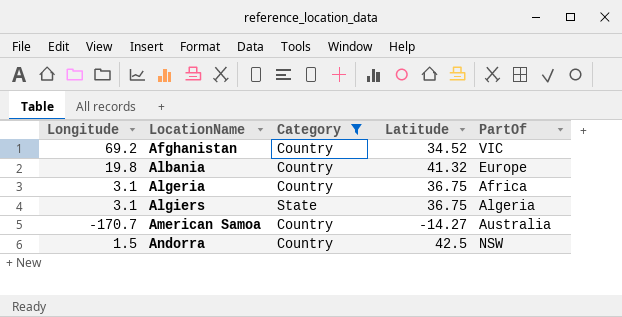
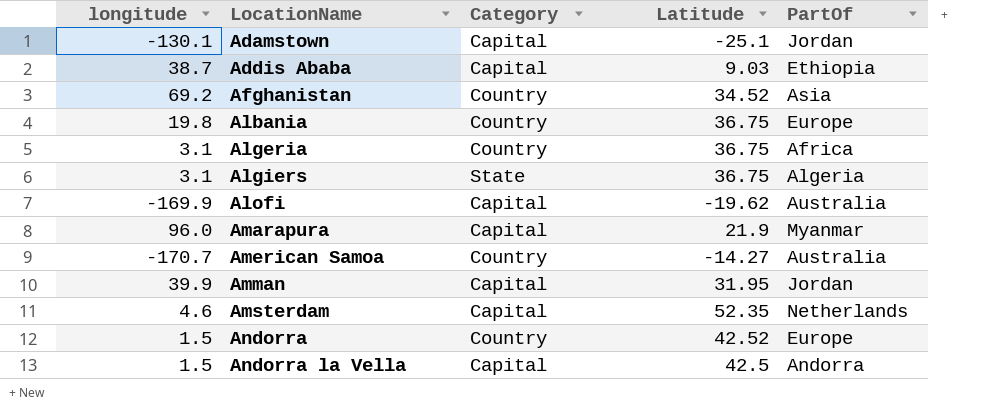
filter: Category != Capital -> none
column name: Longitude -> longitude
Afghanistan | PartOf: VIC -> Asia
Albania | Latitude: 41.32 -> 36.75
Andorra | Latitude: 42.5 -> 42.52
Andorra | PartOf: NSW -> Europe

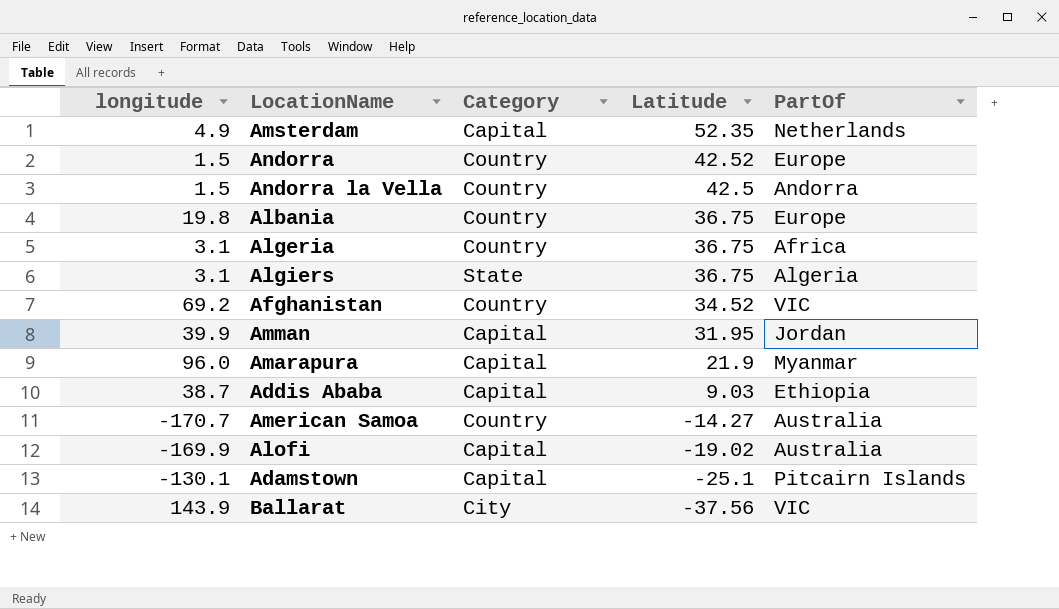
row order: LocationName ascending -> Latitude descending
Amsterdam | longitude: 4.6 -> 4.9
Andorra la Vella | Category: Capital -> Country
Afghanistan | PartOf: Asia -> VIC
Alofi | Latitude: -19.62 -> -19.02
Adamstown | PartOf: Jordan -> Pitcairn Islands
row Ballarat: none -> 143.9 | City | -37.56 | VIC

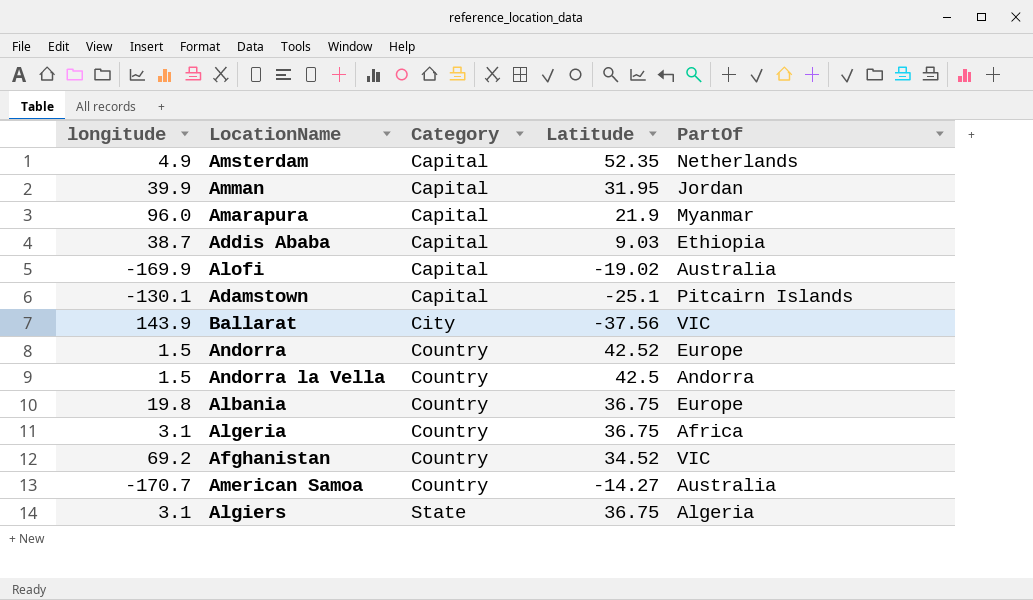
row order: Latitude descending -> Category ascending

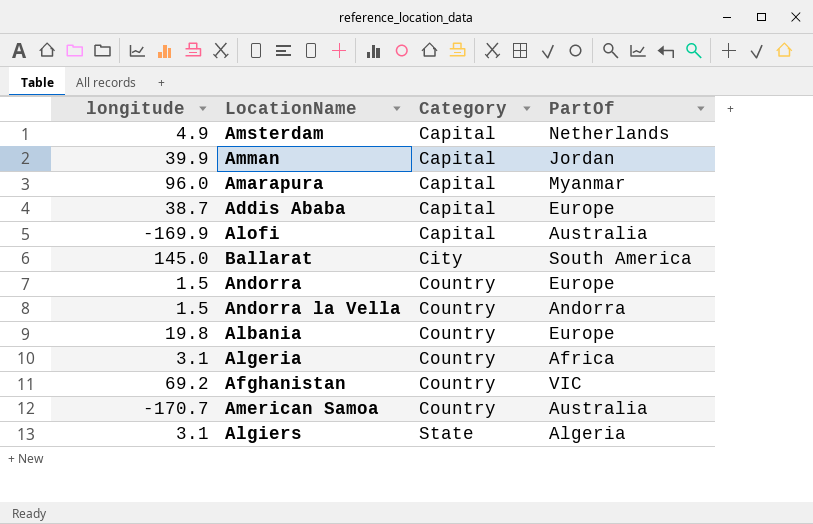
column Latitude | position: 4 -> none
row Adamstown: -130.1 | Capital | -25.1 | Pitcairn Islands -> none
Addis Ababa | PartOf: Ethiopia -> Europe
Ballarat | longitude: 143.9 -> 145.0
Ballarat | PartOf: VIC -> South America

